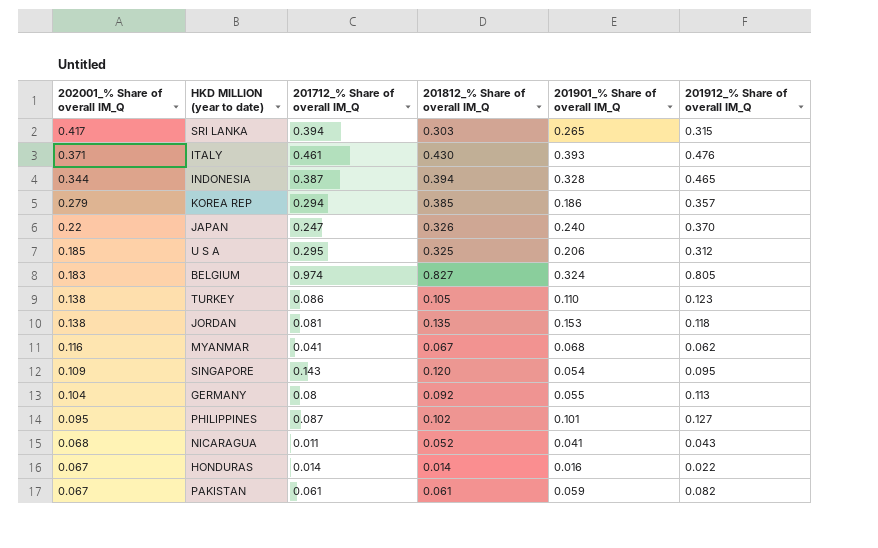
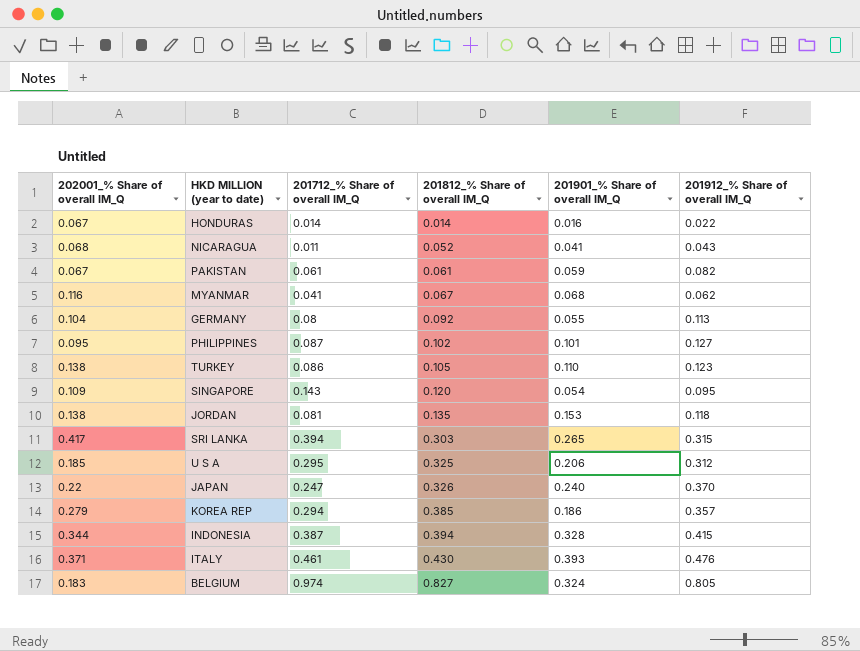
row order: 202001_% Share of overall IM_Q descending -> 201812_% Share of overall IM_Q ascending
INDONESIA | 201912_% Share of overall IM_Q: 0.465 -> 0.415

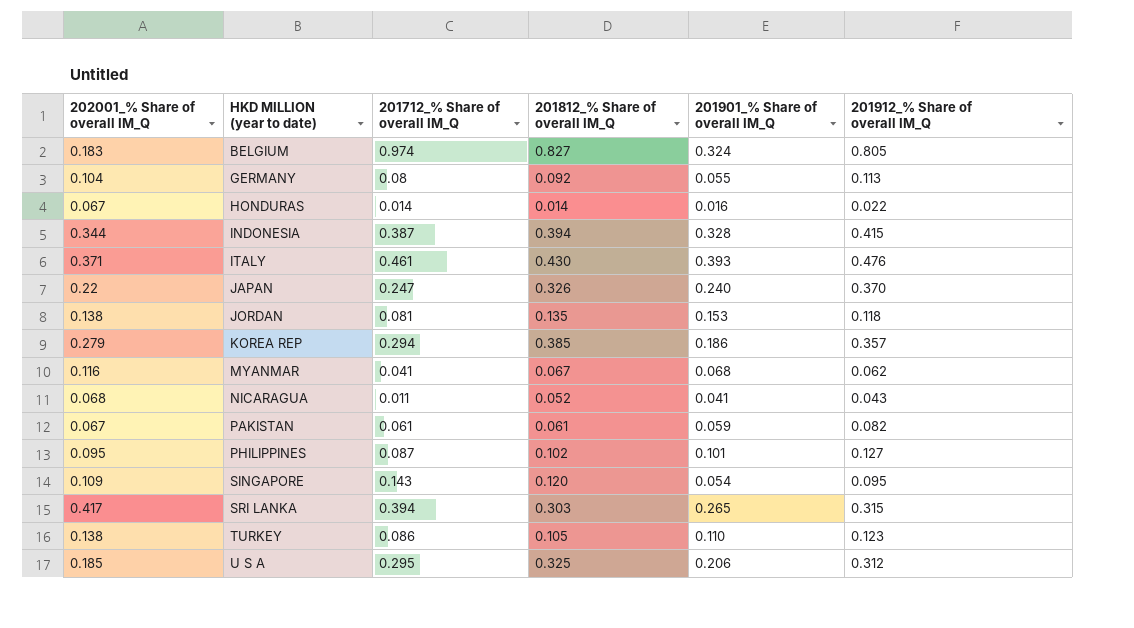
row order: 201812_% Share of overall IM_Q ascending -> HKD MILLION (year to date) ascending

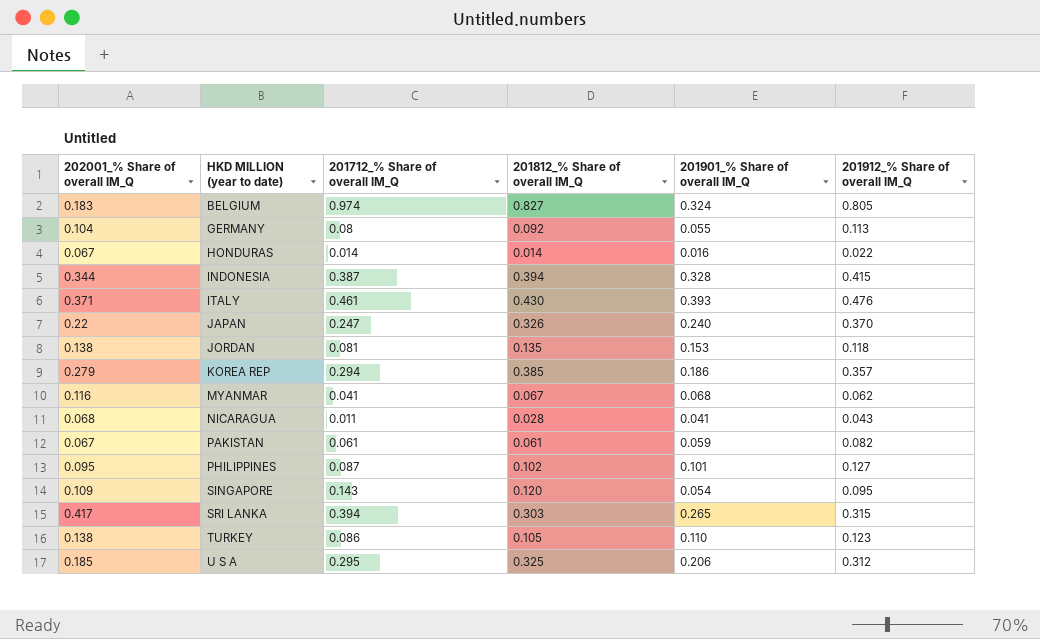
NICARAGUA | 201812_% Share of overall IM_Q: 0.052 -> 0.028

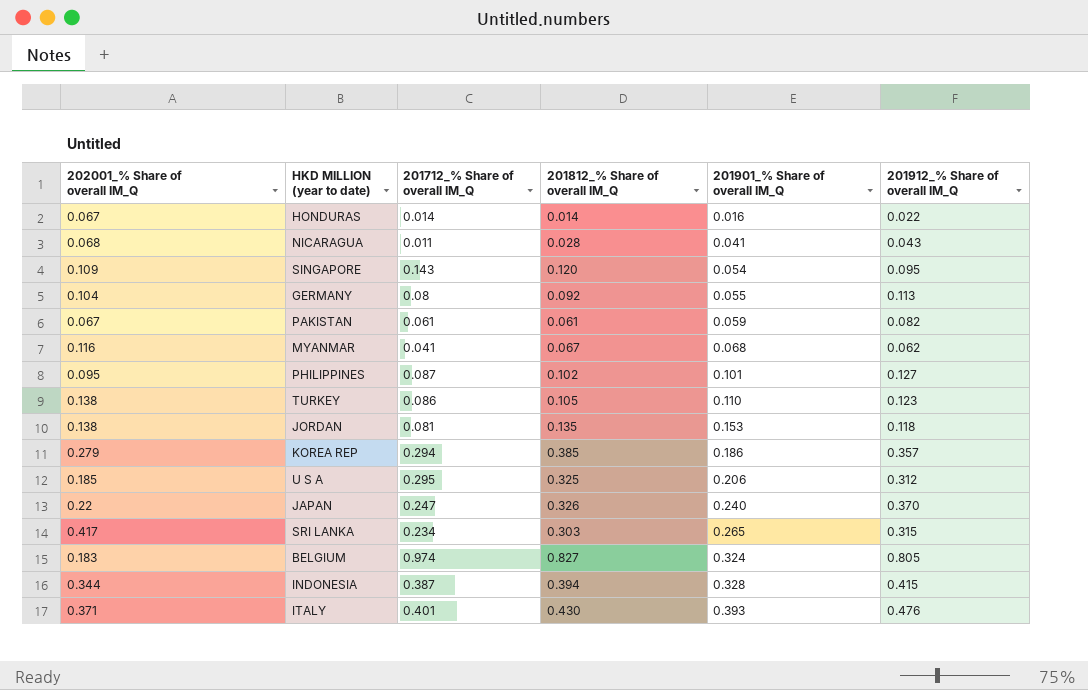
row order: HKD MILLION (year to date) ascending -> 201901_% Share of overall IM_Q ascending
SRI LANKA | 201712_% Share of overall IM_Q: 0.394 -> 0.234
ITALY | 201712_% Share of overall IM_Q: 0.461 -> 0.401

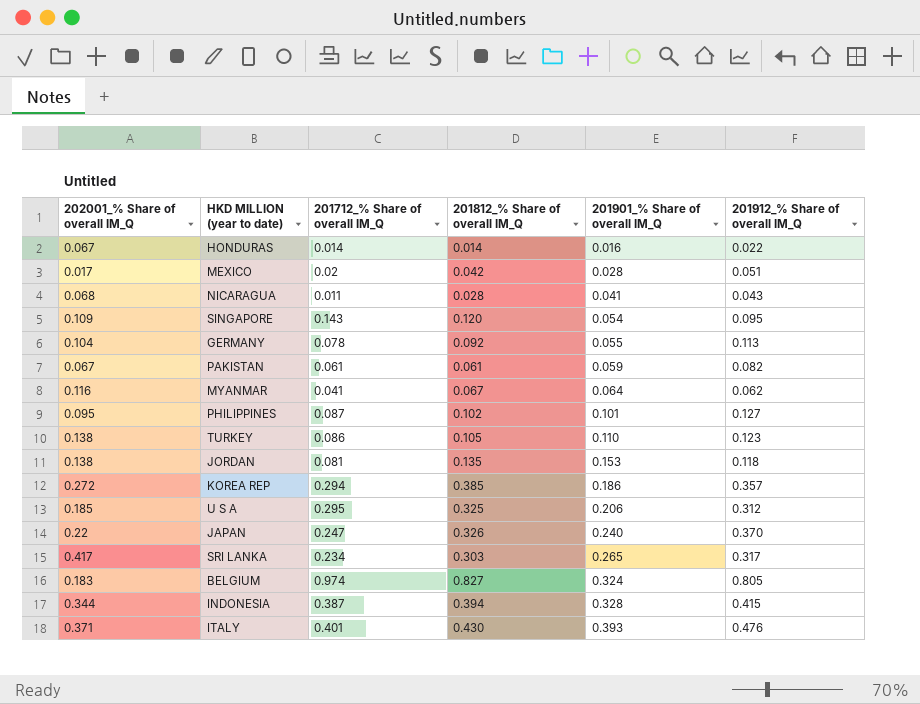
row MEXICO: none -> 0.017 | 0.02 | 0.042 | 0.028 | 0.051
GERMANY | 201712_% Share of overall IM_Q: 0.08 -> 0.078
MYANMAR | 201901_% Share of overall IM_Q: 0.068 -> 0.064
KOREA REP | 202001_% Share of overall IM_Q: 0.279 -> 0.272
SRI LANKA | 201912_% Share of overall IM_Q: 0.315 -> 0.317

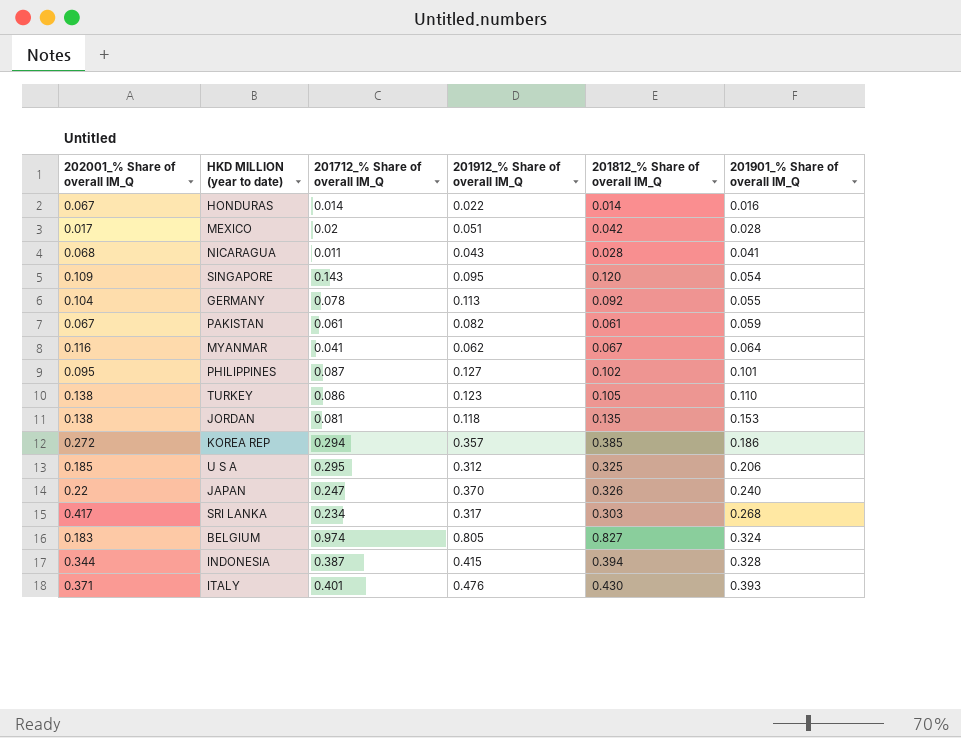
column 201912_% Share of overall IM_Q | position: 6 -> 4
SRI LANKA | 201901_% Share of overall IM_Q: 0.265 -> 0.268

